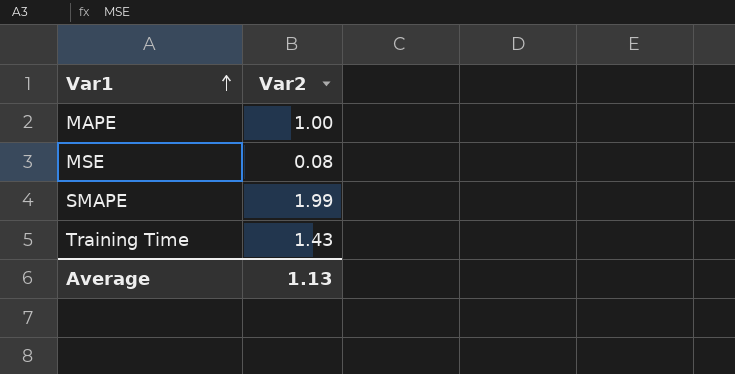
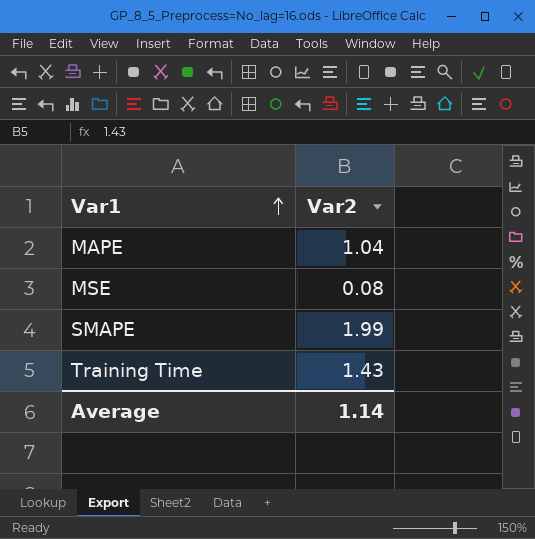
MAPE | Var2: 1.00 -> 1.04
Average | Var2: 1.13 -> 1.14

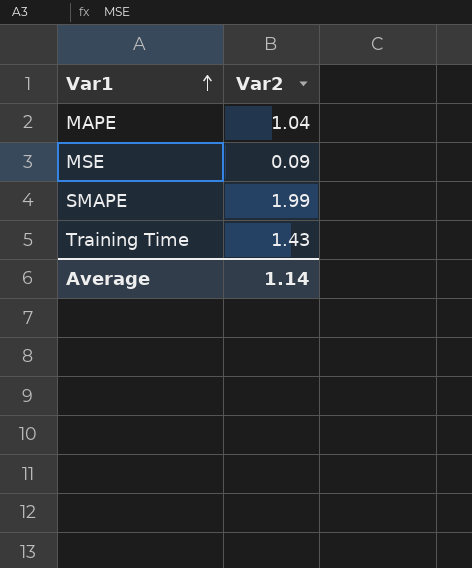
MSE | Var2: 0.08 -> 0.09

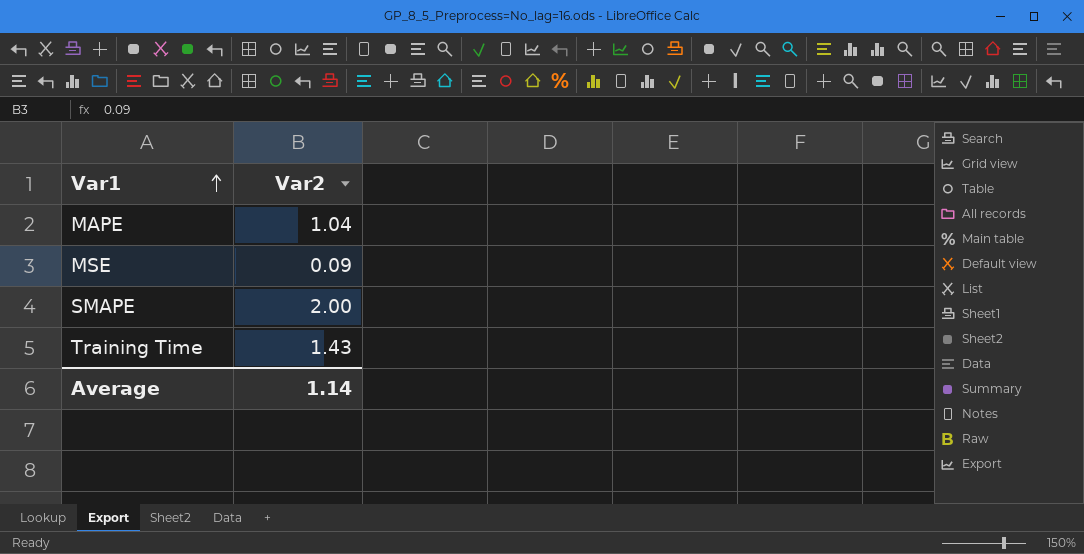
SMAPE | Var2: 1.99 -> 2.00

